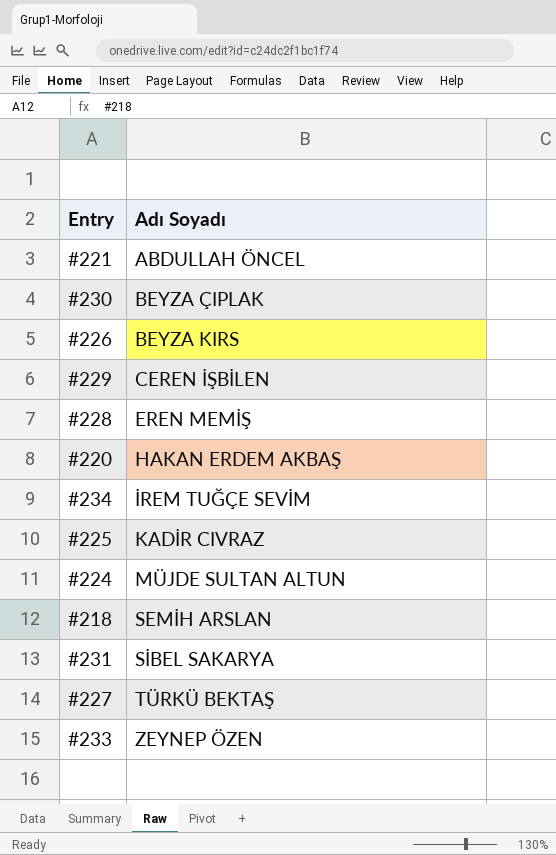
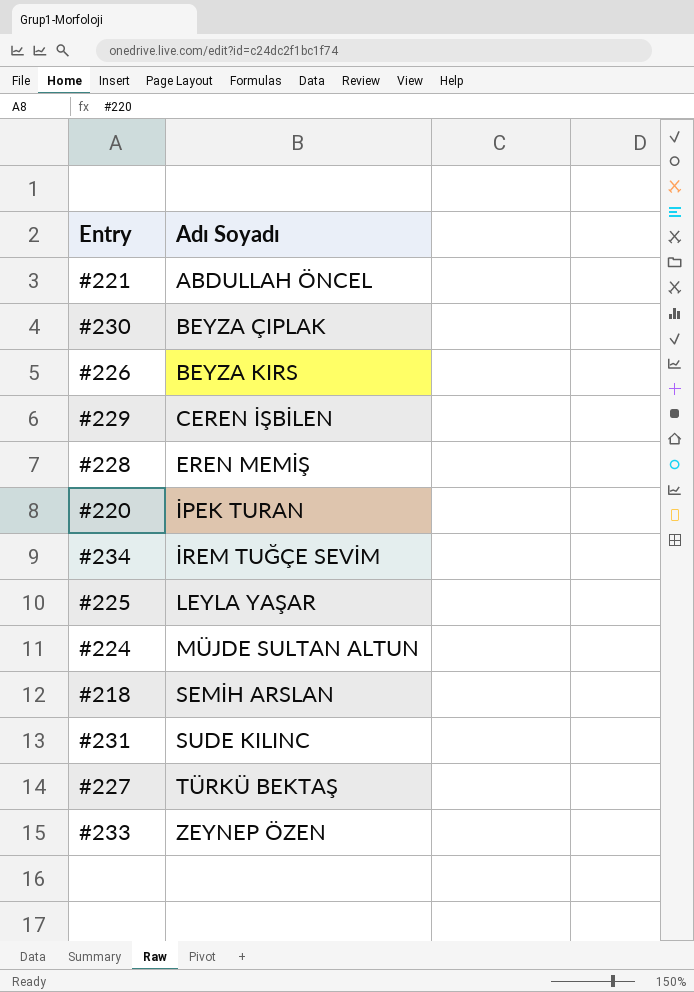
#220 | Adı Soyadı: HAKAN ERDEM AKBAŞ -> İPEK TURAN
#225 | Adı Soyadı: KADİR CIVRAZ -> LEYLA YAŞAR
#231 | Adı Soyadı: SİBEL SAKARYA -> SUDE KILINC

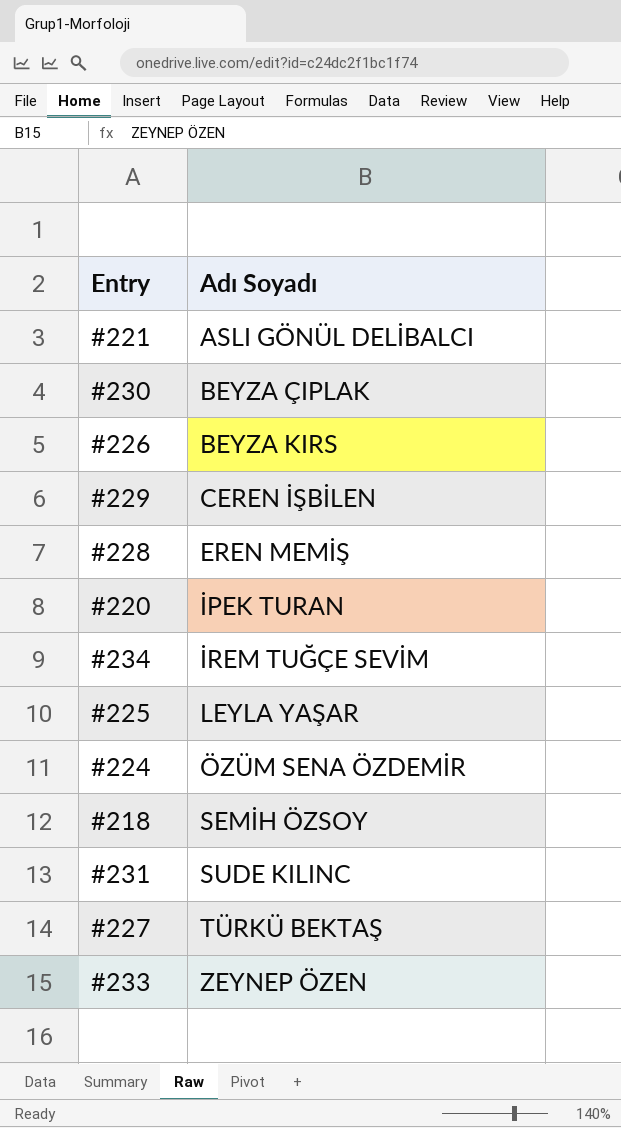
#221 | Adı Soyadı: ABDULLAH ÖNCEL -> ASLI GÖNÜL DELİBALCI
#224 | Adı Soyadı: MÜJDE SULTAN ALTUN -> ÖZÜM SENA ÖZDEMİR
#218 | Adı Soyadı: SEMİH ARSLAN -> SEMİH ÖZSOY

